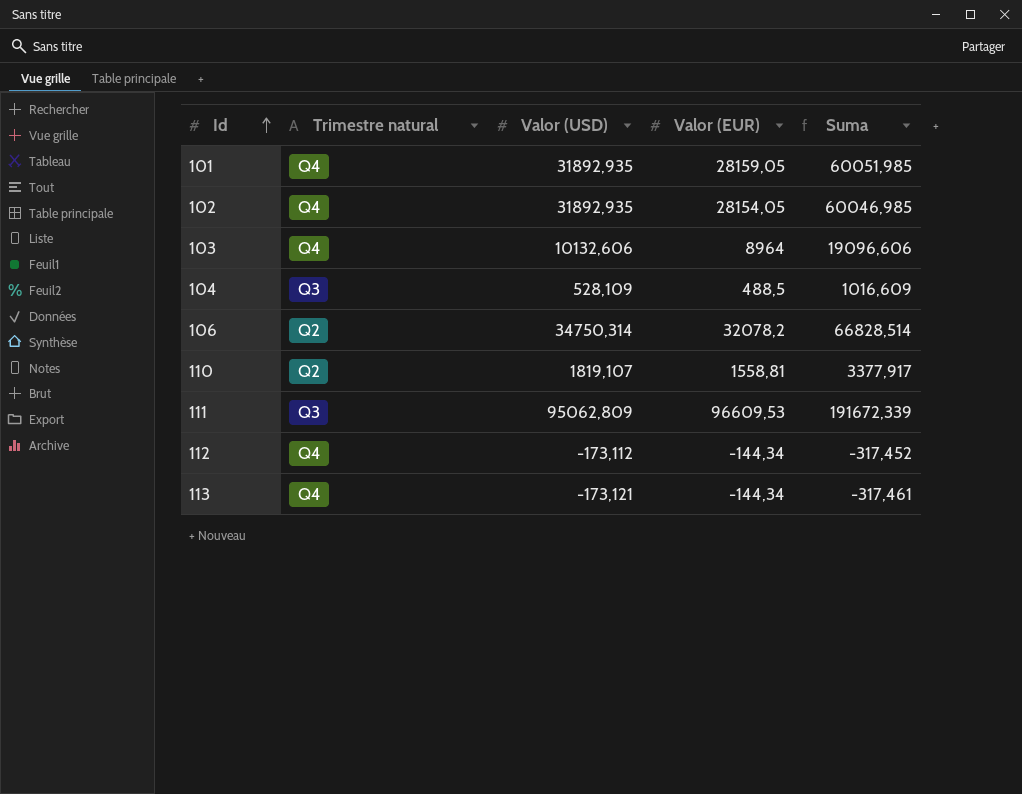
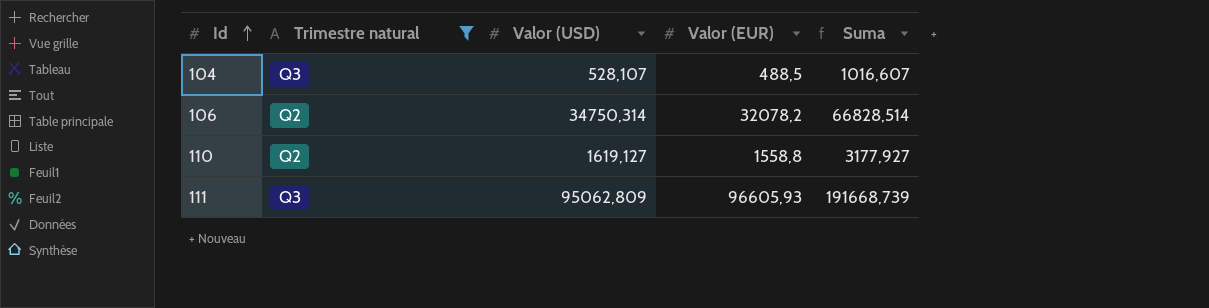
filter: none -> Trimestre natural != Q4
104 | Valor (USD): 528,109 -> 528,107
104 | Suma: 1016,609 -> 1016,607
110 | Valor (USD): 1819,107 -> 1619,127
110 | Valor (EUR): 1558,81 -> 1558,8
110 | Suma: 3377,917 -> 3177,927
111 | Valor (EUR): 96609,53 -> 96605,93
111 | Suma: 191672,339 -> 191668,739

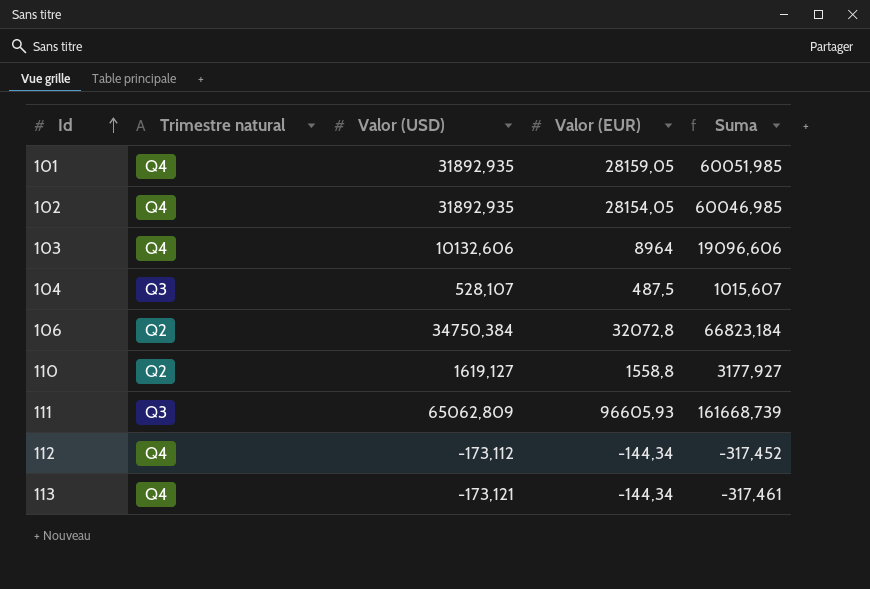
filter: Trimestre natural != Q4 -> none
104 | Valor (EUR): 488,5 -> 487,5
104 | Suma: 1016,607 -> 1015,607
106 | Valor (USD): 34750,314 -> 34750,384
106 | Valor (EUR): 32078,2 -> 32072,8
106 | Suma: 66828,514 -> 66823,184
111 | Valor (USD): 95062,809 -> 65062,809
111 | Suma: 191668,739 -> 161668,739

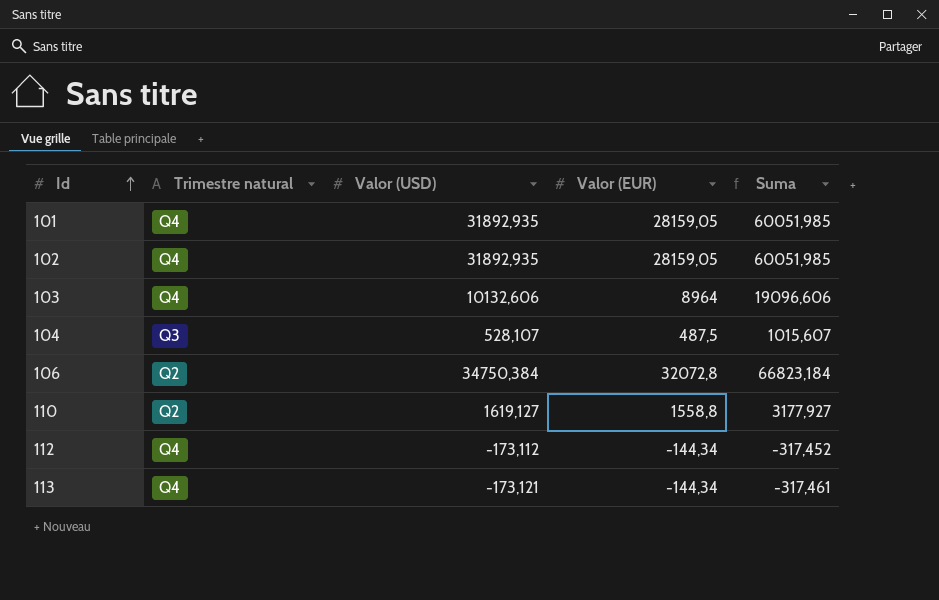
row 111: Q3 | 65062,809 | 96605,93 | 161668,739 -> none
102 | Valor (EUR): 28154,05 -> 28159,05
102 | Suma: 60046,985 -> 60051,985

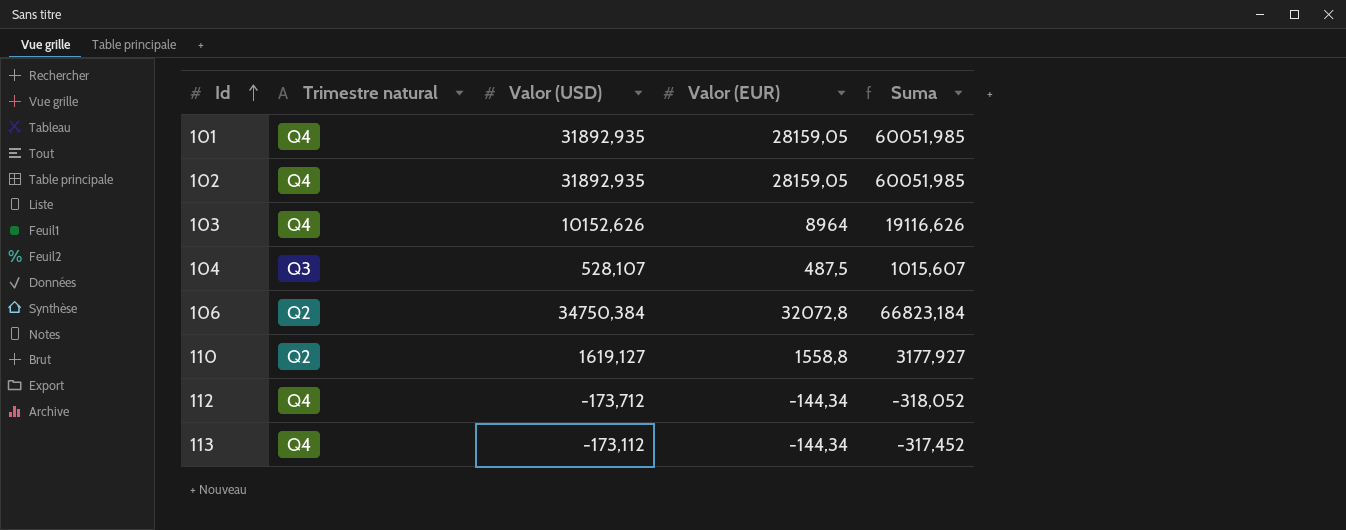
103 | Valor (USD): 10132,606 -> 10152,626
103 | Suma: 19096,606 -> 19116,626
112 | Valor (USD): -173,112 -> -173,712
112 | Suma: -317,452 -> -318,052
113 | Valor (USD): -173,121 -> -173,112
113 | Suma: -317,461 -> -317,452

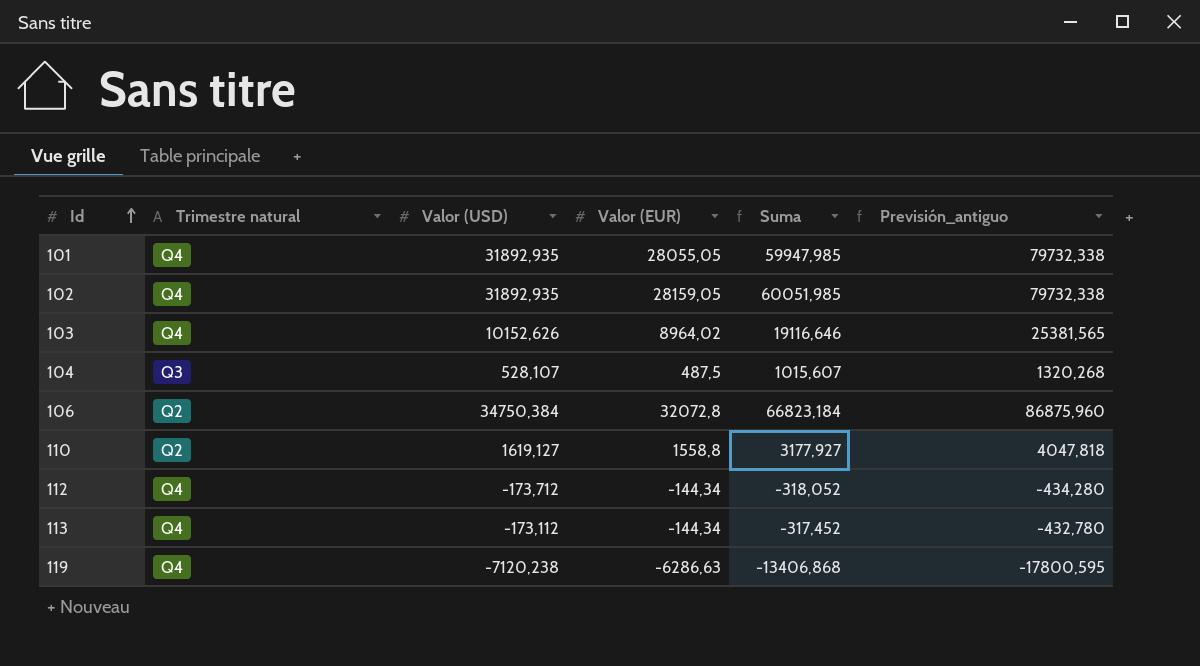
column Previsión_antiguo | formula: none -> [Valor (USD)] * 2,5
101 | Valor (EUR): 28159,05 -> 28055,05
101 | Suma: 60051,985 -> 59947,985
103 | Valor (EUR): 8964 -> 8964,02
103 | Suma: 19116,626 -> 19116,646
row 119: none -> Q4 | -7120,238 | -6286,63 | -13406,868 | -17800,595

